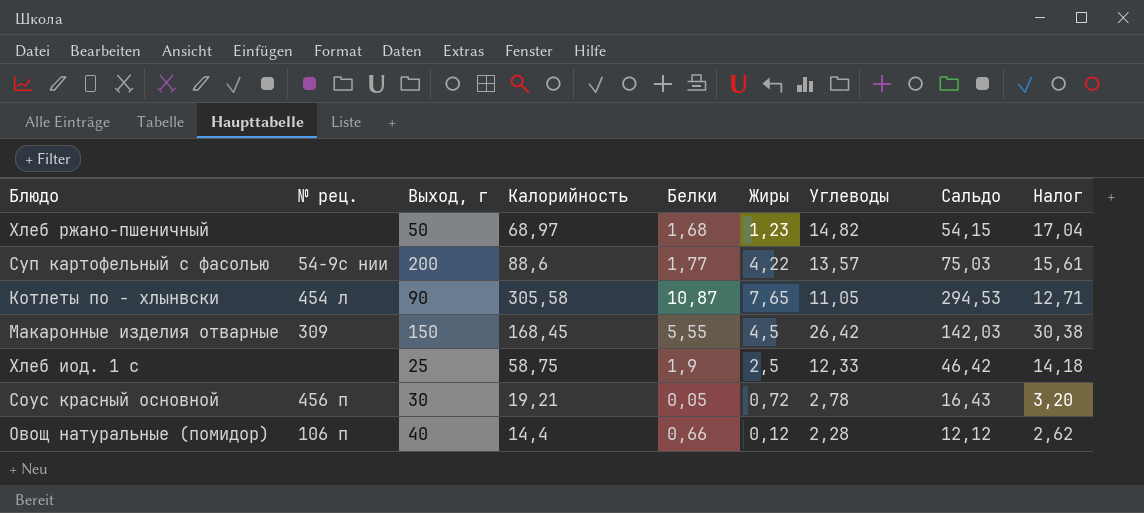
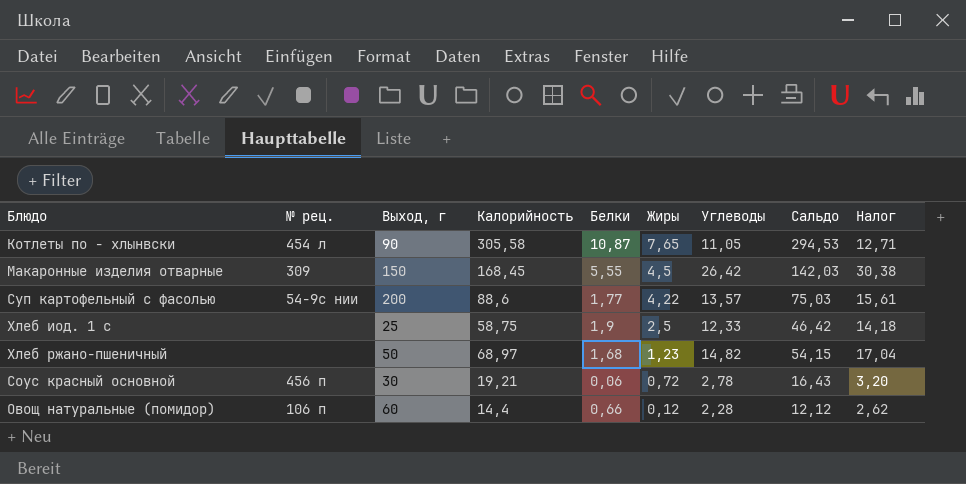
row order: none -> Жиры descending
Соус красный основной | Белки: 0,05 -> 0,06
Овощ натуральные (помидор) | Выход, г: 40 -> 60

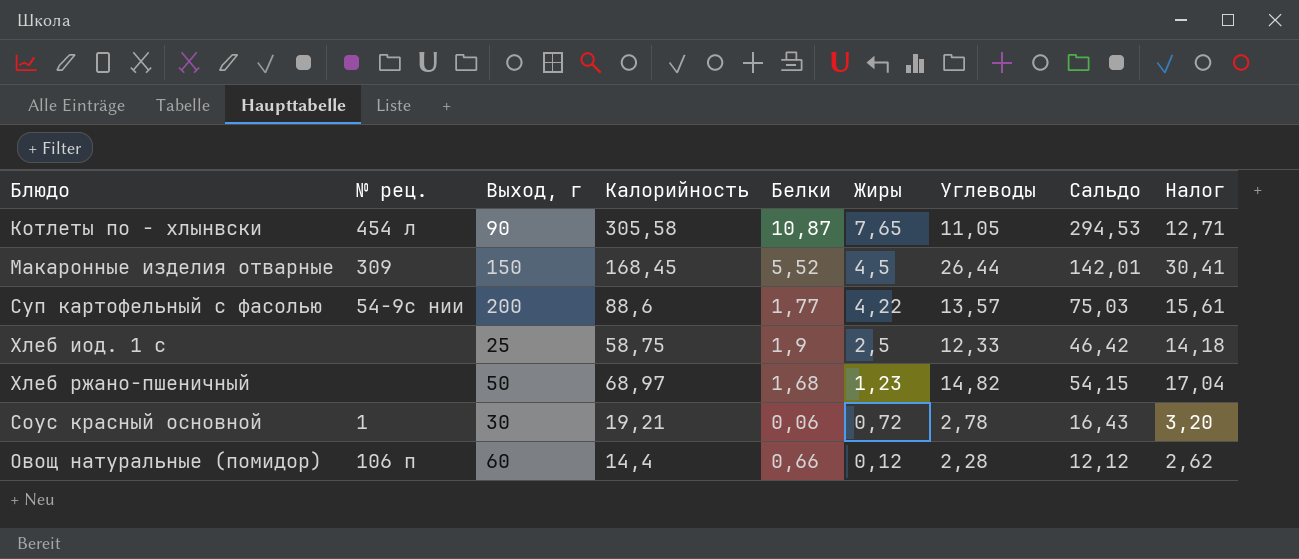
Макаронные изделия отварные | Белки: 5,55 -> 5,52
Макаронные изделия отварные | Углеводы: 26,42 -> 26,44
Макаронные изделия отварные | Сальдо: 142,03 -> 142,01
Макаронные изделия отварные | Налог: 30,38 -> 30,41
Соус красный основной | № рец.: 456 п -> 1

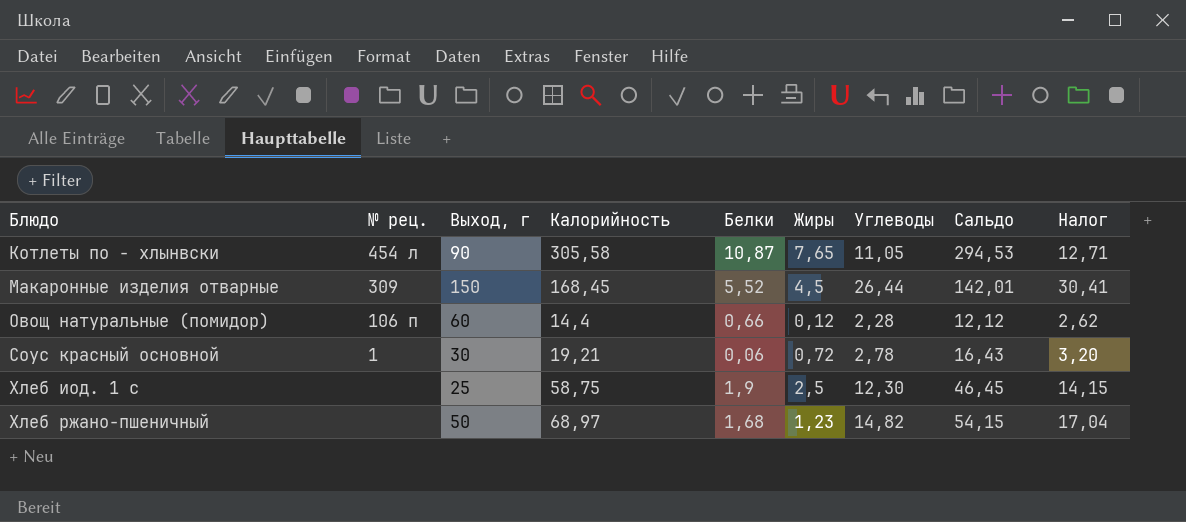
row order: Жиры descending -> Блюдо ascending
row Суп картофельный с фасолью: 54-9с нии | 200 | 88,6 | 1,77 | 4,22 | 13,57 | 75,03 | 15,61 -> none
Хлеб иод. 1 с | Углеводы: 12,33 -> 12,30
Хлеб иод. 1 с | Сальдо: 46,42 -> 46,45
Хлеб иод. 1 с | Налог: 14,18 -> 14,15

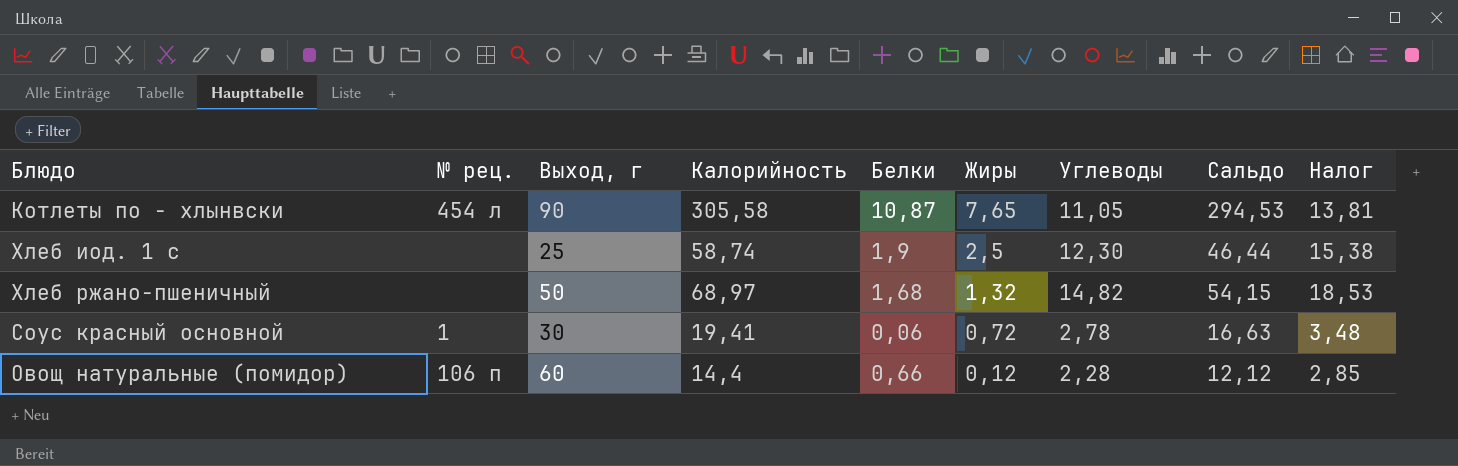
row order: Блюдо ascending -> Жиры descending
column Налог | formula: [Углеводы] * 1,15 -> [Углеводы] * 1,25
row Макаронные изделия отварные: 309 | 150 | 168,45 | 5,52 | 4,5 | 26,44 | 142,01 | 30,41 -> none
Хлеб иод. 1 с | Калорийность: 58,75 -> 58,74
Хлеб иод. 1 с | Сальдо: 46,45 -> 46,44
Хлеб ржано-пшеничный | Жиры: 1,23 -> 1,32
Соус красный основной | Калорийность: 19,21 -> 19,41
Соус красный основной | Сальдо: 16,43 -> 16,63

